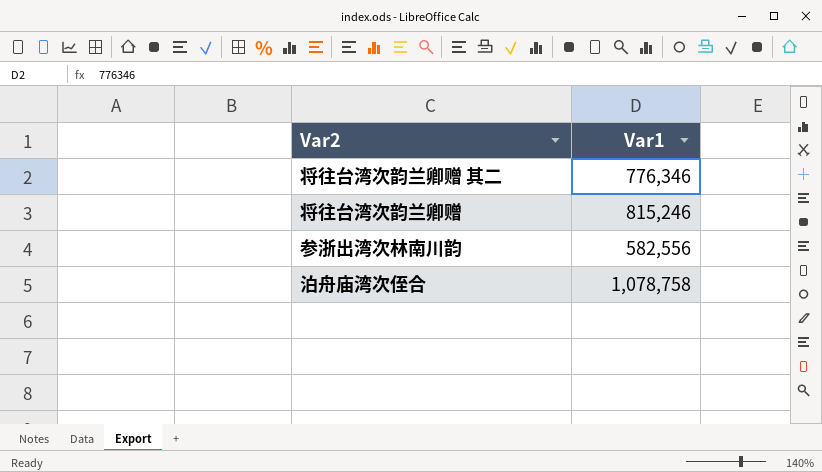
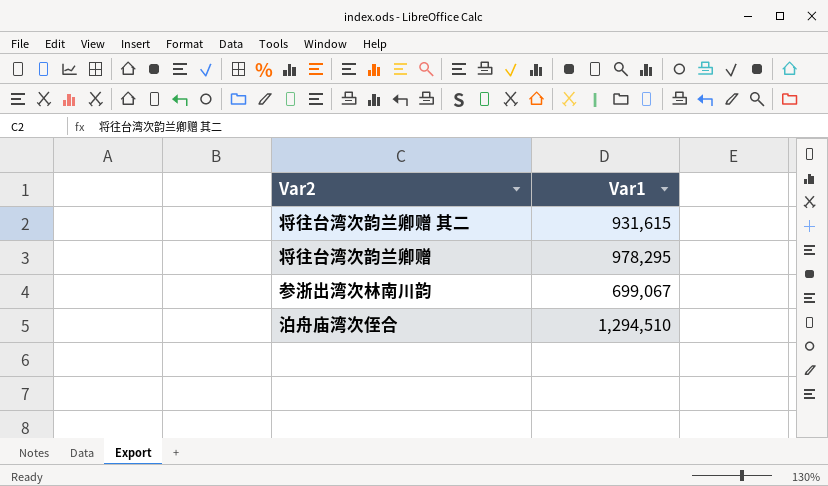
将往台湾次韵兰卿赠 其二 | Var1: 776,346 -> 931,615
将往台湾次韵兰卿赠 | Var1: 815,246 -> 978,295
参浙出湾次林南川韵 | Var1: 582,556 -> 699,067
泊舟庙湾次侄合 | Var1: 1,078,758 -> 1,294,510

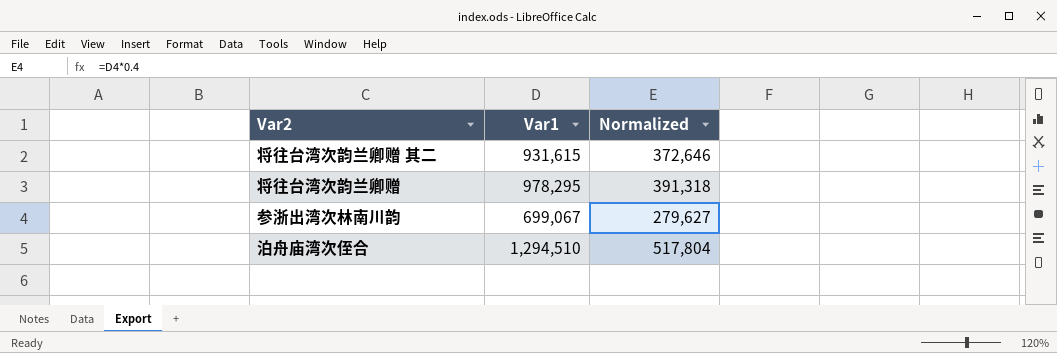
column Normalized | formula: none -> [Var1] * 0.4

